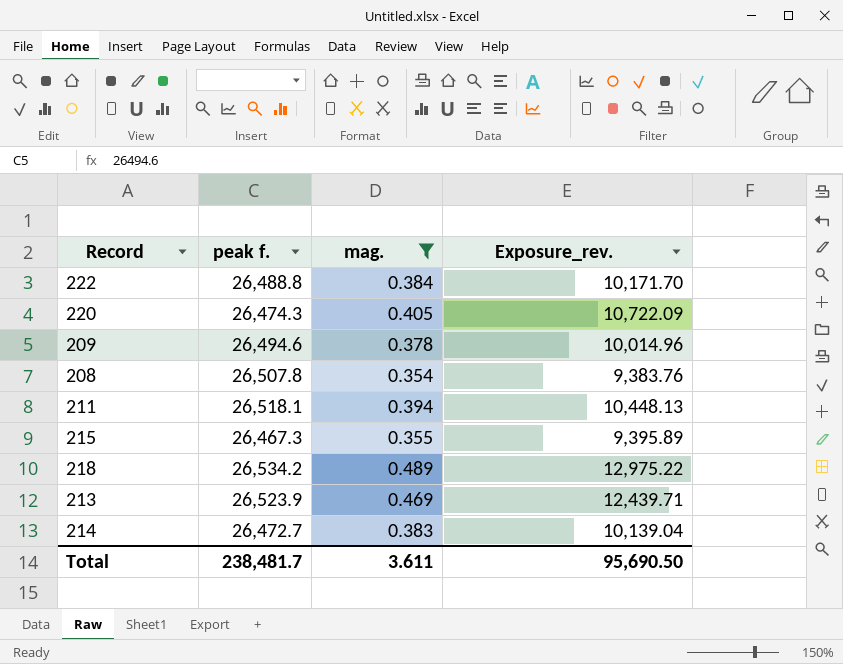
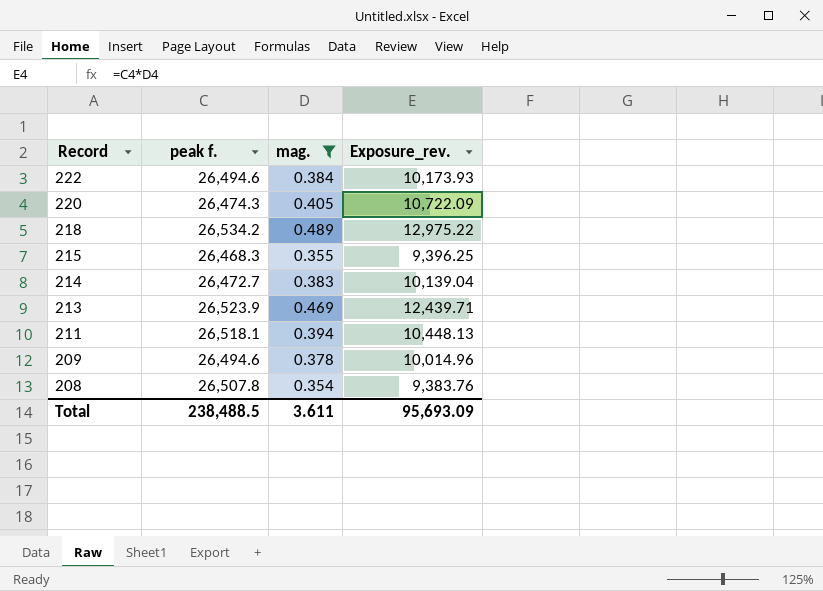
row order: none -> Record descending
222 | peak f.: 26,488.8 -> 26,494.6
222 | Exposure_rev.: 10,171.70 -> 10,173.93
215 | peak f.: 26,467.3 -> 26,468.3
215 | Exposure_rev.: 9,395.89 -> 9,396.25
Total | peak f.: 238,481.7 -> 238,488.5
Total | Exposure_rev.: 95,690.50 -> 95,693.09

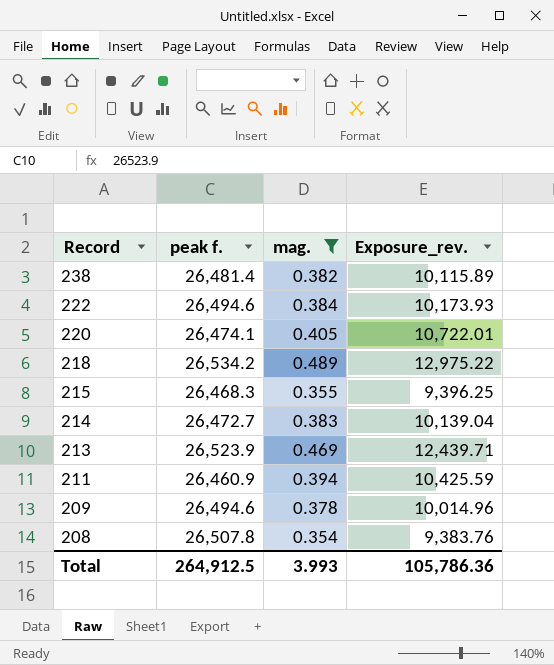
row 238: none -> 26,481.4 | 0.382 | 10,115.89
220 | peak f.: 26,474.3 -> 26,474.1
220 | Exposure_rev.: 10,722.09 -> 10,722.01
211 | peak f.: 26,518.1 -> 26,460.9
211 | Exposure_rev.: 10,448.13 -> 10,425.59
Total | peak f.: 238,488.5 -> 264,912.5
Total | mag.: 3.611 -> 3.993
Total | Exposure_rev.: 95,693.09 -> 105,786.36

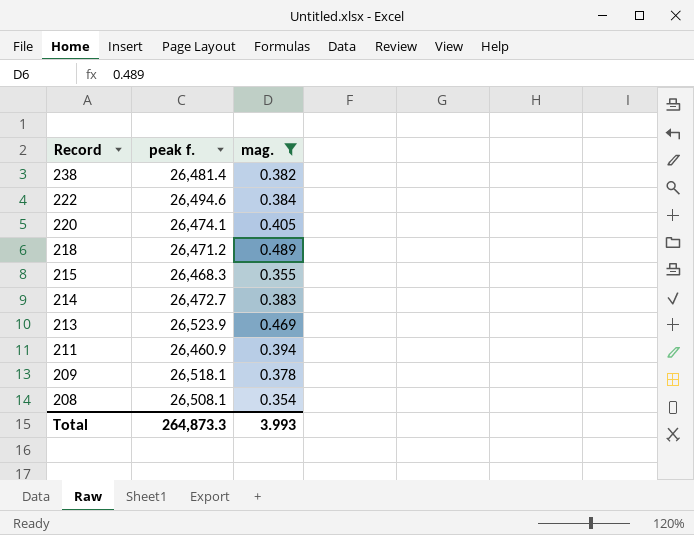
column Exposure_rev. | formula: [peak f.] * [mag.] -> none
218 | peak f.: 26,534.2 -> 26,471.2
209 | peak f.: 26,494.6 -> 26,518.1
208 | peak f.: 26,507.8 -> 26,508.1
Total | peak f.: 264,912.5 -> 264,873.3

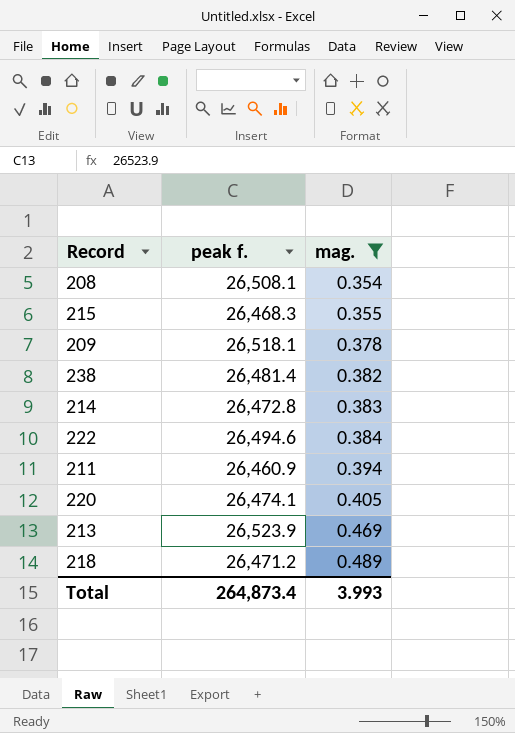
row order: Record descending -> mag. ascending
214 | peak f.: 26,472.7 -> 26,472.8
Total | peak f.: 264,873.3 -> 264,873.4

